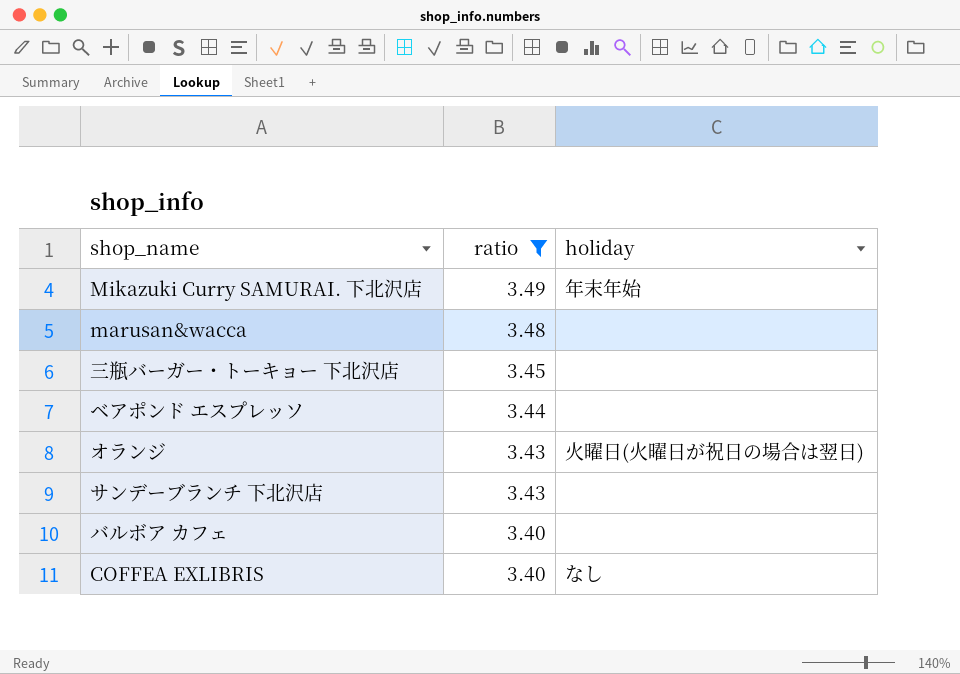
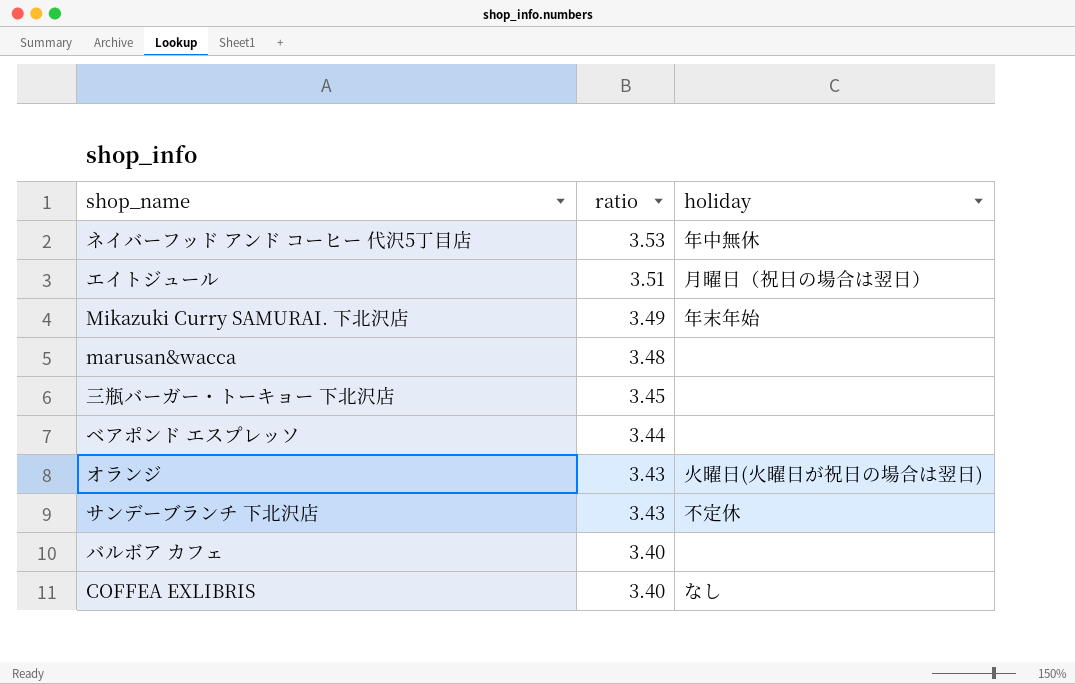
filter: ratio <= 3.49 -> none
サンデーブランチ 下北沢店 | holiday: none -> 不定休

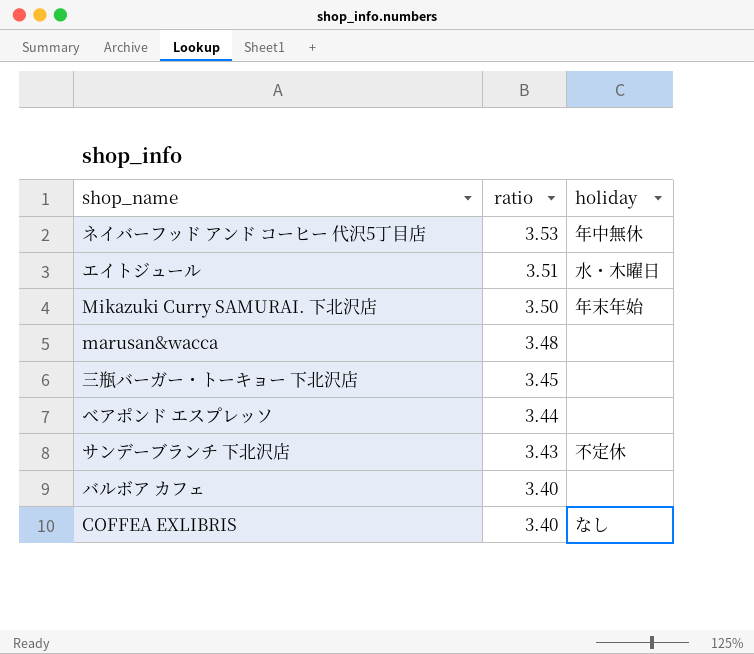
row オランジ: 3.43 | 火曜日(火曜日が祝日の場合は翌日) -> none
エイトジュール | holiday: 月曜日（祝日の場合は翌日） -> 水・木曜日
Mikazuki Curry SAMURAI. 下北沢店 | ratio: 3.49 -> 3.50

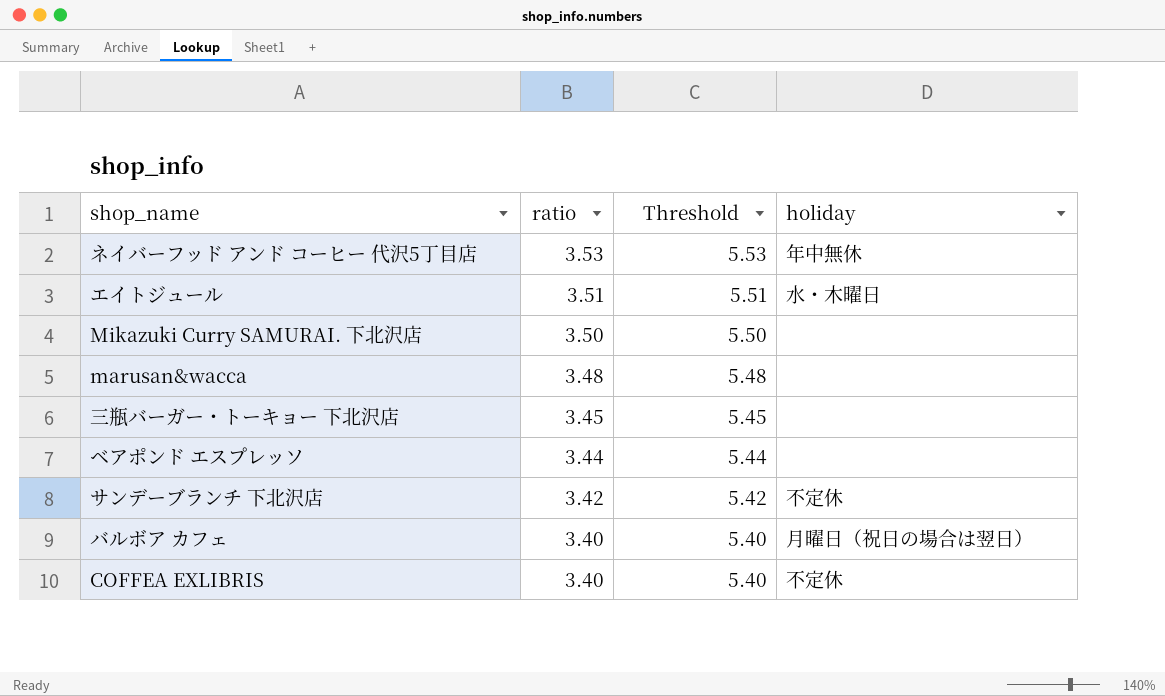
column Threshold | formula: none -> [ratio] + 2
Mikazuki Curry SAMURAI. 下北沢店 | holiday: 年末年始 -> none
サンデーブランチ 下北沢店 | ratio: 3.43 -> 3.42
バルボア カフェ | holiday: none -> 月曜日（祝日の場合は翌日）
COFFEA EXLIBRIS | holiday: なし -> 不定休

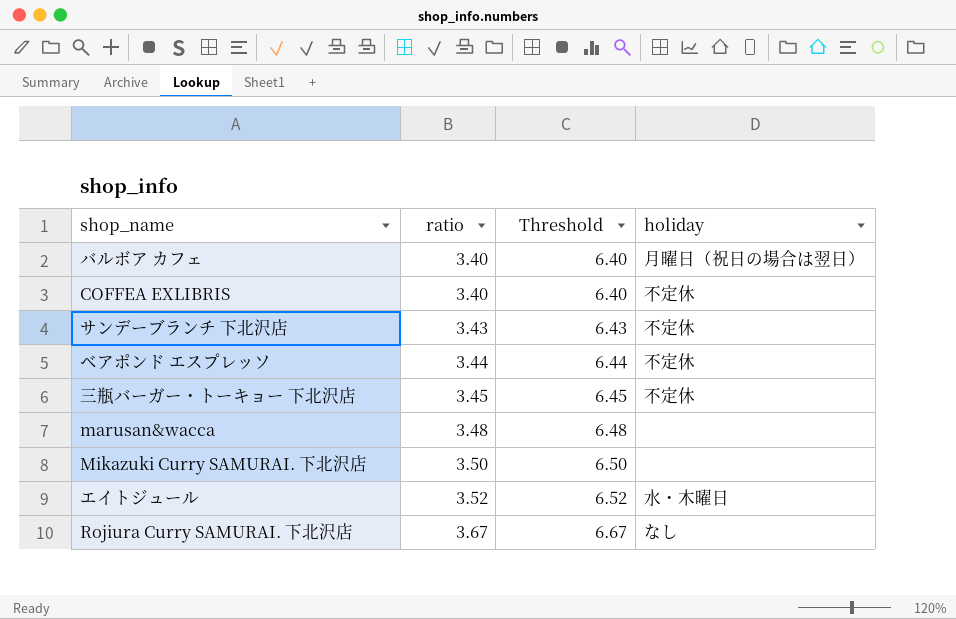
row order: ratio descending -> ratio ascending
column Threshold | formula: [ratio] + 2 -> [ratio] + 3
row ネイバーフッド アンド コーヒー 代沢5丁目店: 3.53 | 5.53 | 年中無休 -> none
サンデーブランチ 下北沢店 | ratio: 3.42 -> 3.43
ベアポンド エスプレッソ | holiday: none -> 不定休
三瓶バーガー・トーキョー 下北沢店 | holiday: none -> 不定休
エイトジュール | ratio: 3.51 -> 3.52
row Rojiura Curry SAMURAI. 下北沢店: none -> 3.67 | 6.67 | なし

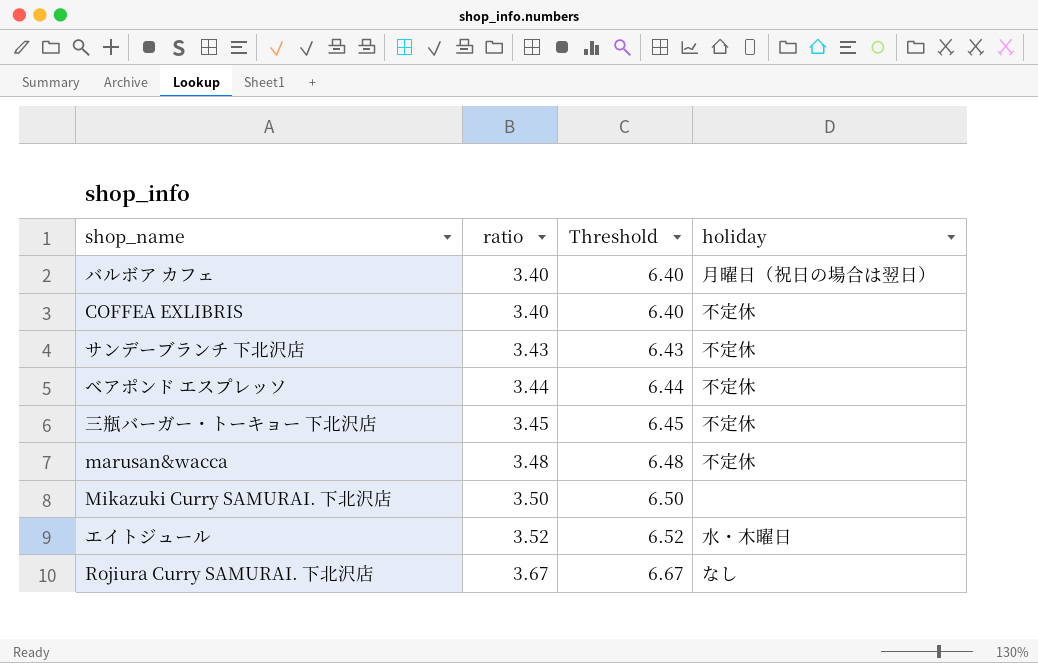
marusan&wacca | holiday: none -> 不定休

